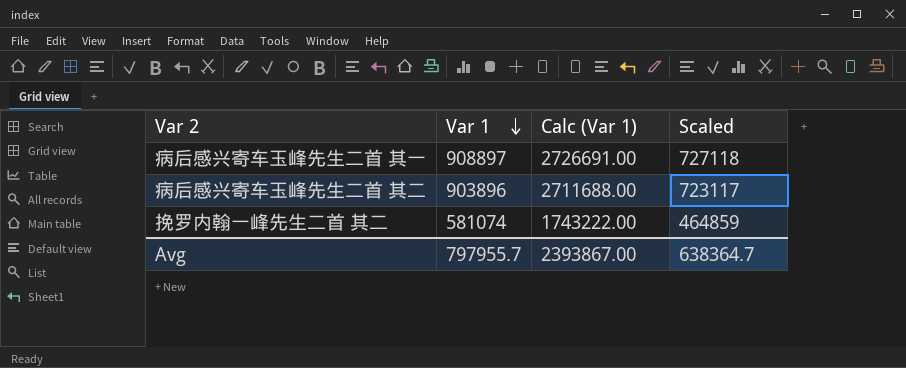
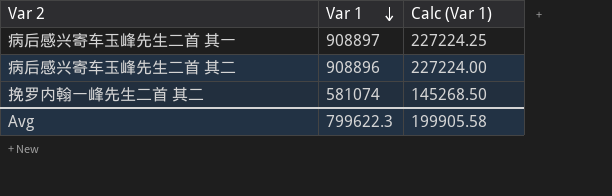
column Scaled | formula: [Var 1] * 0.8 -> none
column Calc (Var 1) | formula: [Var 1] * 3 -> [Var 1] * 0.25
病后感兴寄车玉峰先生二首 其二 | Var 1: 903896 -> 908896
Avg | Var 1: 797955.7 -> 799622.3
Avg | Calc (Var 1): 2393867.00 -> 199905.58

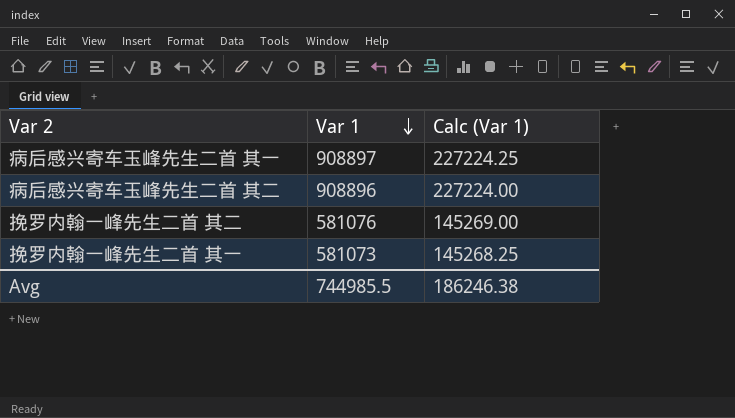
挽罗内翰一峰先生二首 其二 | Var 1: 581074 -> 581076
挽罗内翰一峰先生二首 其二 | Calc (Var 1): 145268.50 -> 145269.00
row 挽罗内翰一峰先生二首 其一: none -> 581073 | 145268.25
Avg | Var 1: 799622.3 -> 744985.5
Avg | Calc (Var 1): 199905.58 -> 186246.38

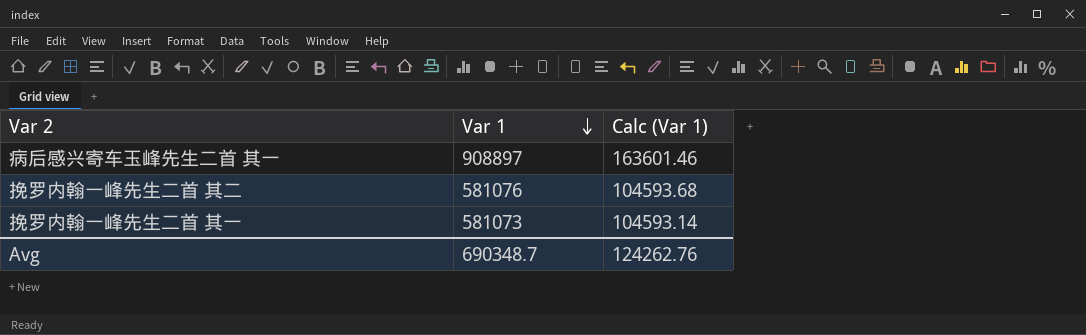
column Calc (Var 1) | formula: [Var 1] * 0.25 -> [Var 1] * 0.18
row 病后感兴寄车玉峰先生二首 其二: 908896 | 227224.00 -> none
Avg | Var 1: 744985.5 -> 690348.7
Avg | Calc (Var 1): 186246.38 -> 124262.76

